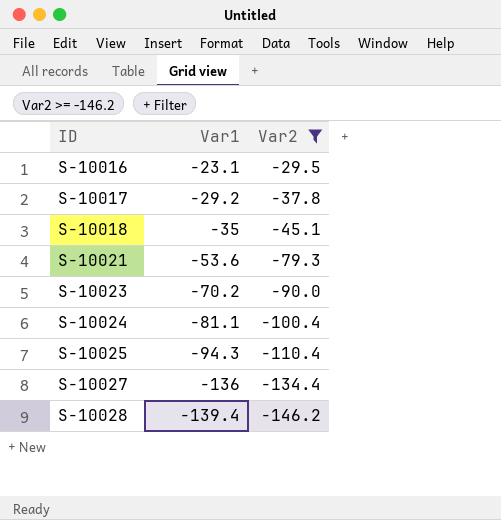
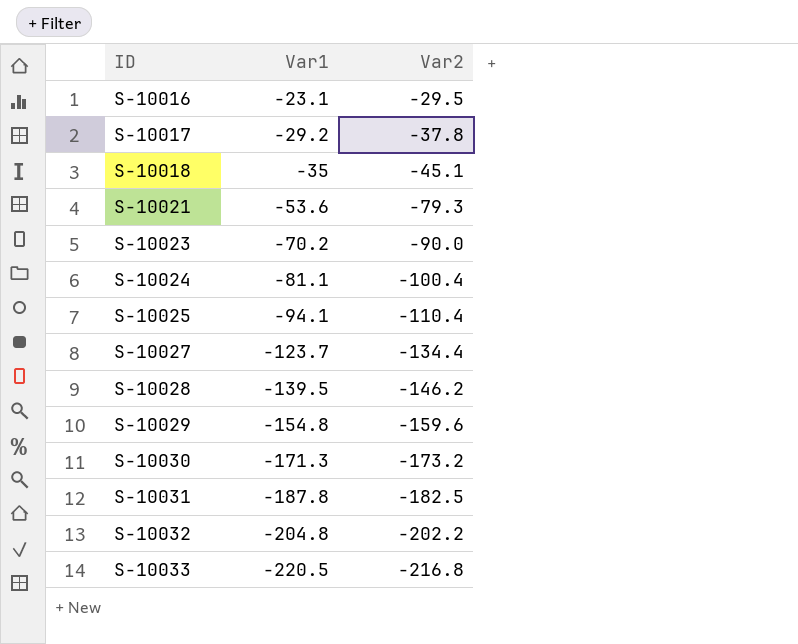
filter: Var2 >= -146.2 -> none
S-10025 | Var1: -94.3 -> -94.1
S-10027 | Var1: -136 -> -123.7
S-10028 | Var1: -139.4 -> -139.5

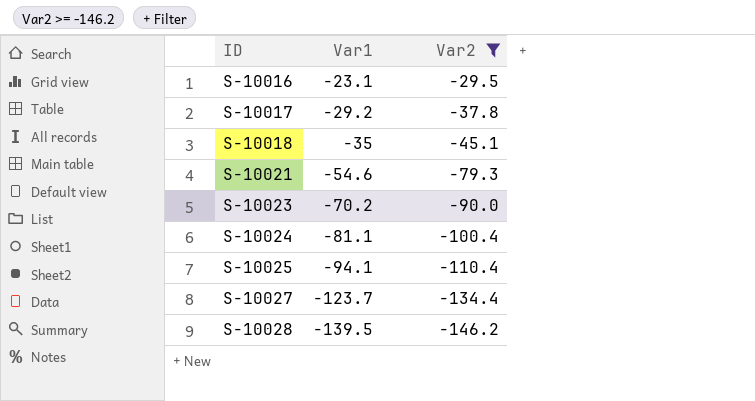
filter: none -> Var2 >= -146.2
S-10021 | Var1: -53.6 -> -54.6

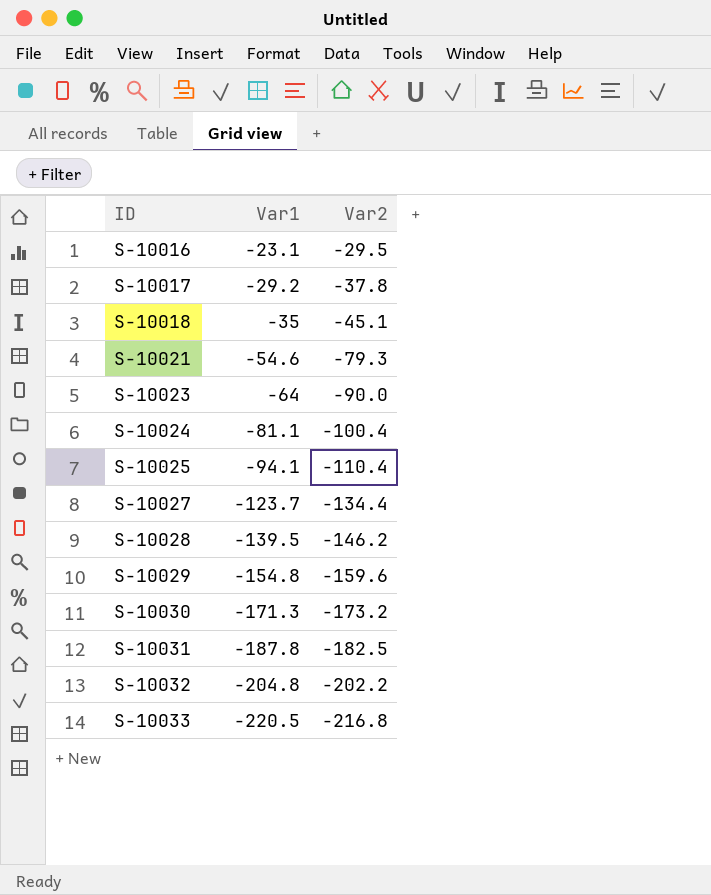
filter: Var2 >= -146.2 -> none
S-10023 | Var1: -70.2 -> -64

